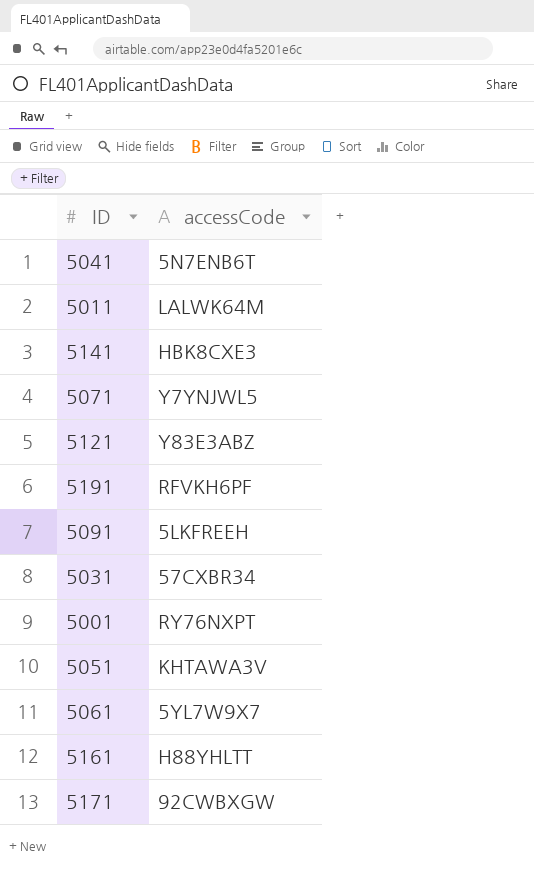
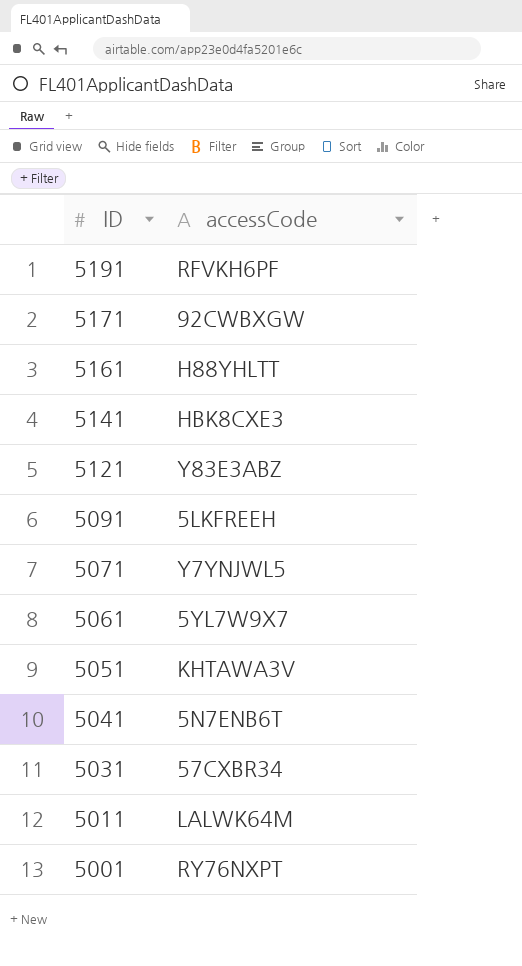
row order: none -> ID descending

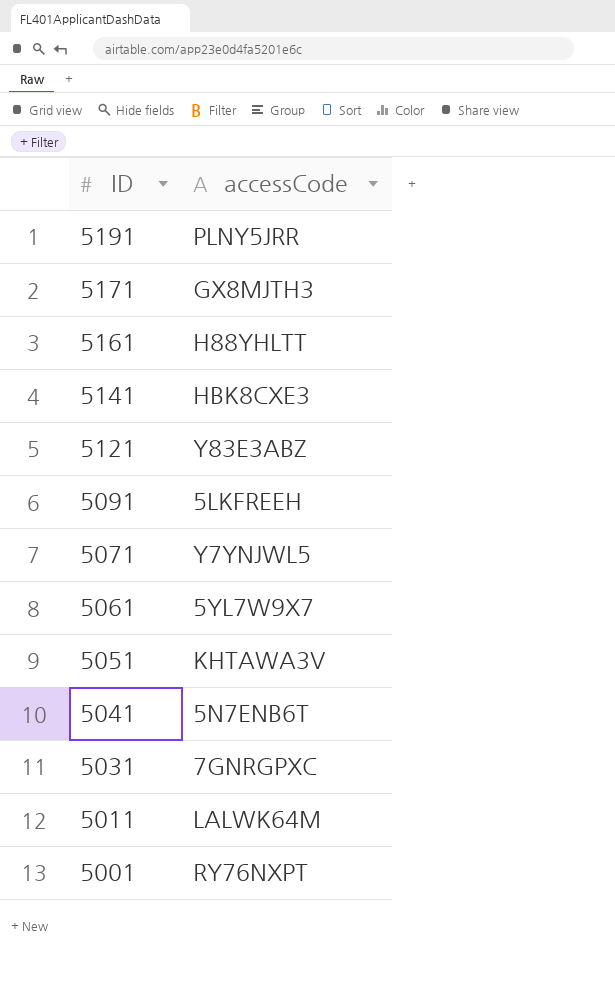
5191 | accessCode: RFVKH6PF -> PLNY5JRR
5171 | accessCode: 92CWBXGW -> GX8MJTH3
5031 | accessCode: 57CXBR34 -> 7GNRGPXC

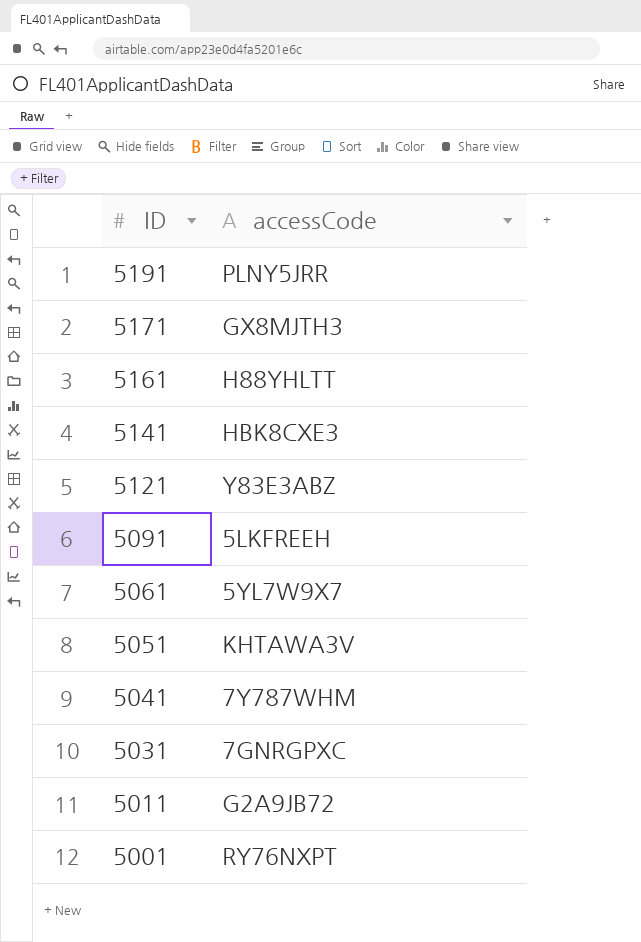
row 5071: Y7YNJWL5 -> none
5041 | accessCode: 5N7ENB6T -> 7Y787WHM
5011 | accessCode: LALWK64M -> G2A9JB72

